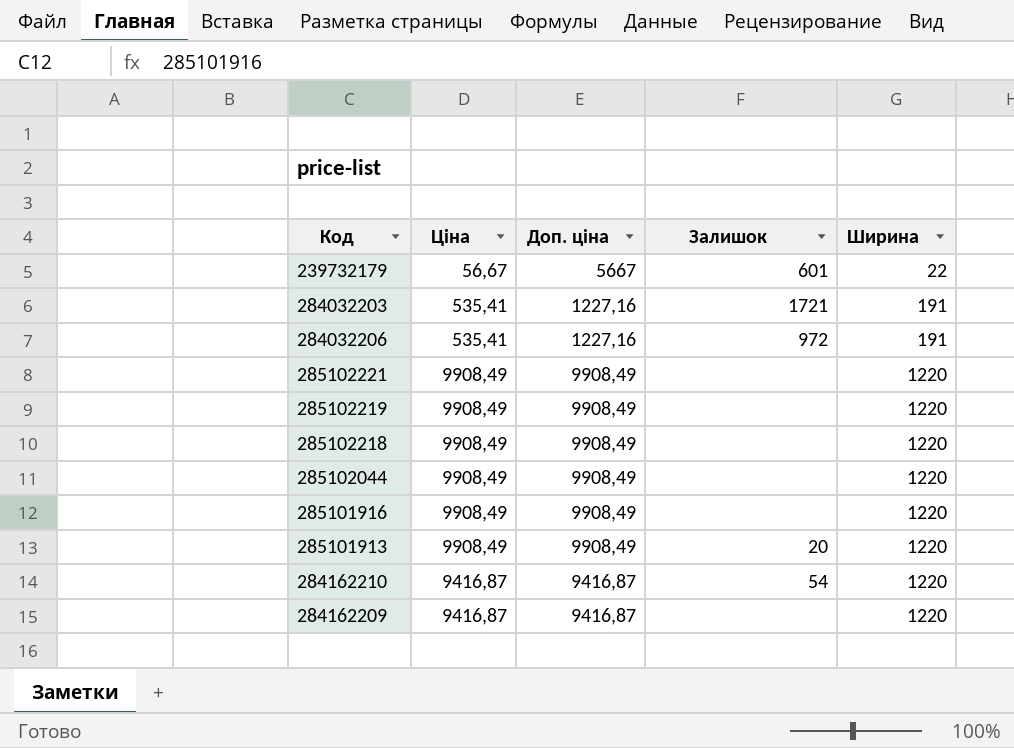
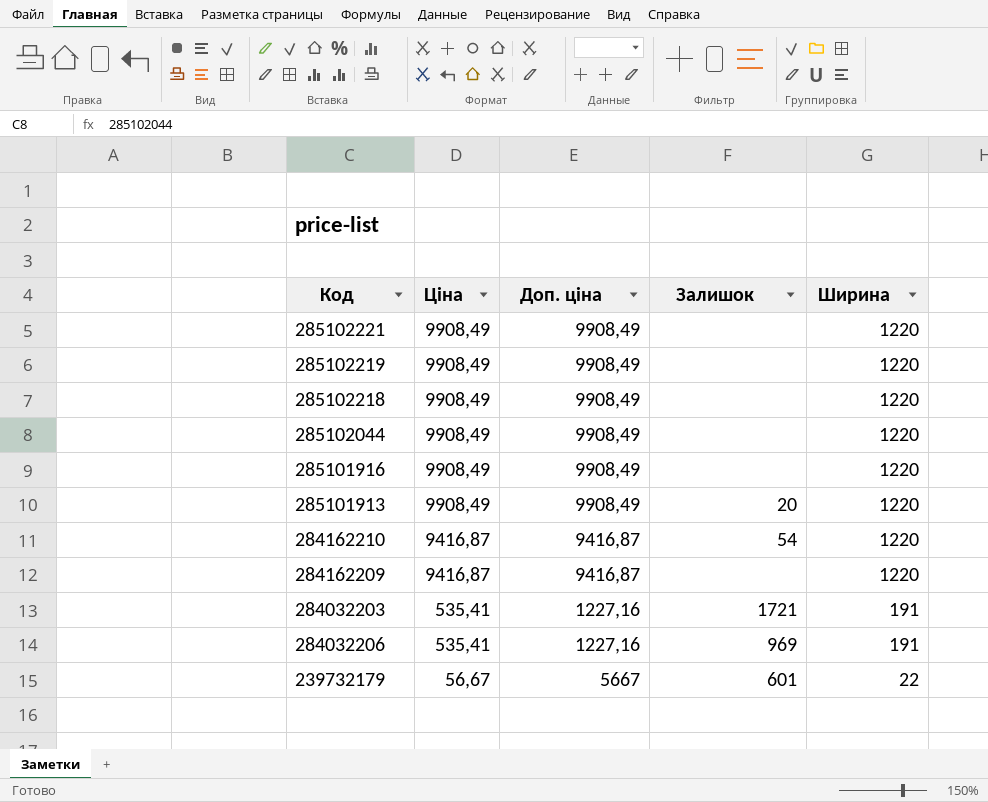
row order: Ширина ascending -> Ціна descending
284032206 | Залишок: 972 -> 969

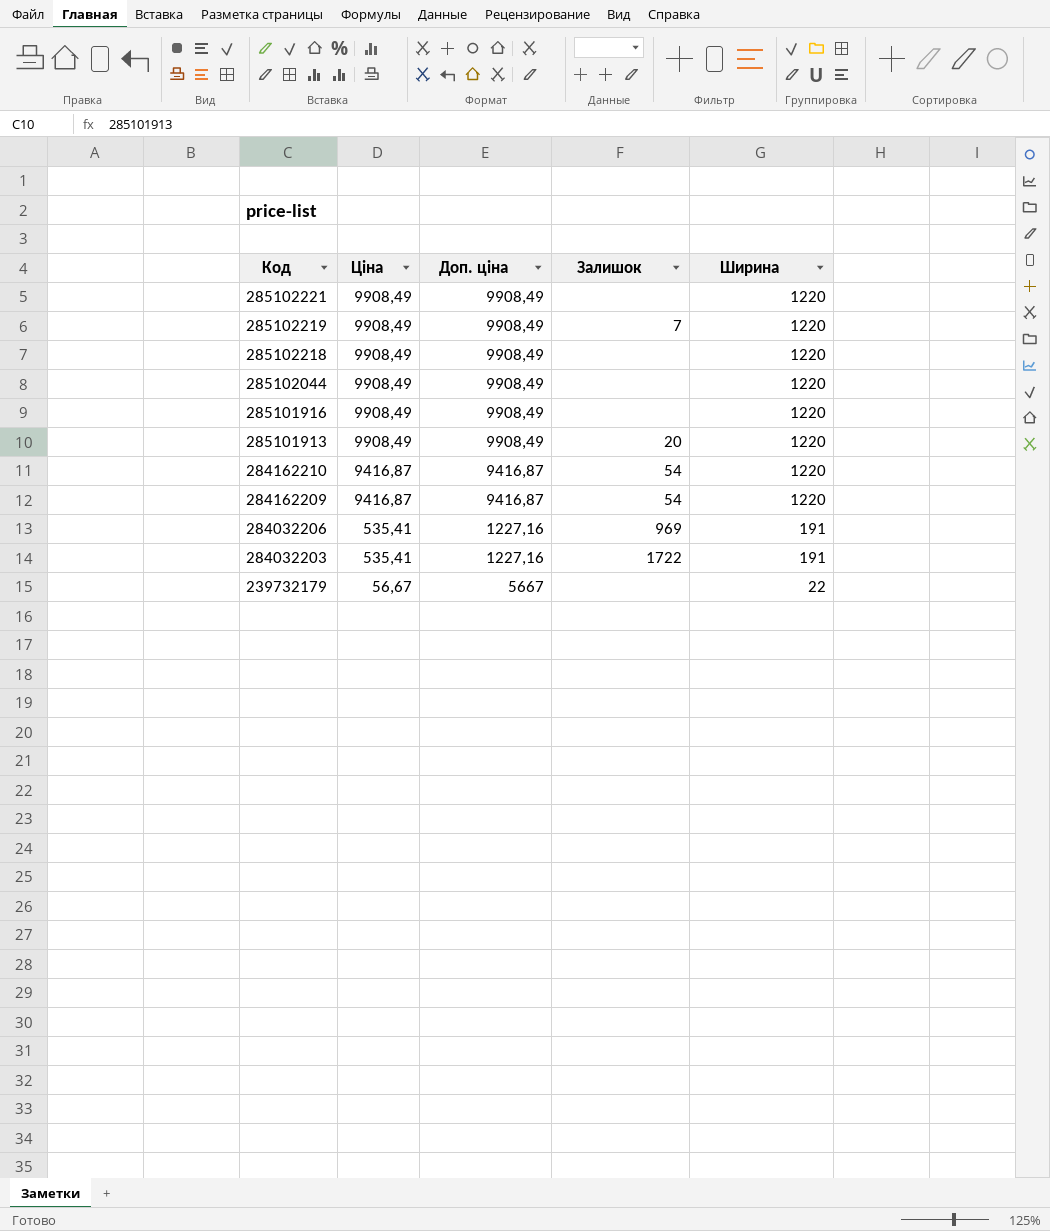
row order: Ціна descending -> Код descending
285102219 | Залишок: none -> 7
284162209 | Залишок: none -> 54
284032203 | Залишок: 1721 -> 1722
239732179 | Залишок: 601 -> none

